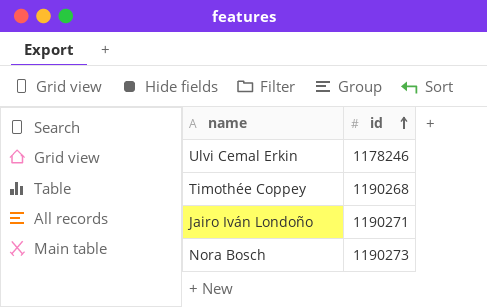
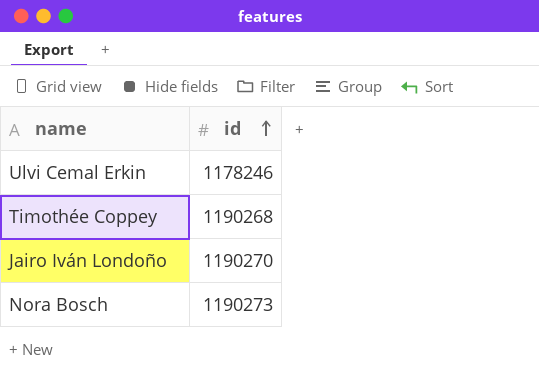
Jairo Iván Londoño | id: 1190271 -> 1190270

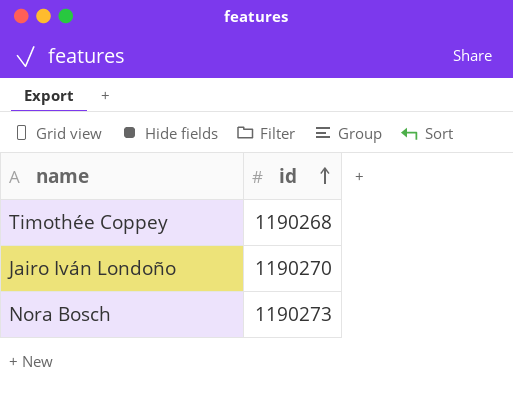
row Ulvi Cemal Erkin: 1178246 -> none

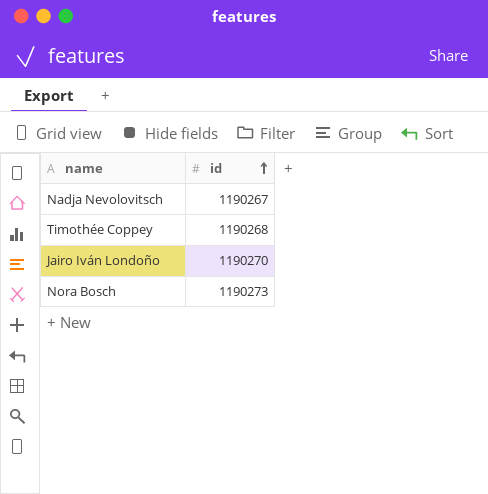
row Nadja Nevolovitsch: none -> 1190267

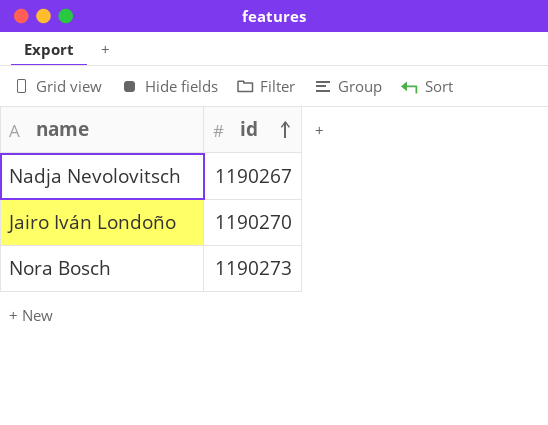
row Timothée Coppey: 1190268 -> none

